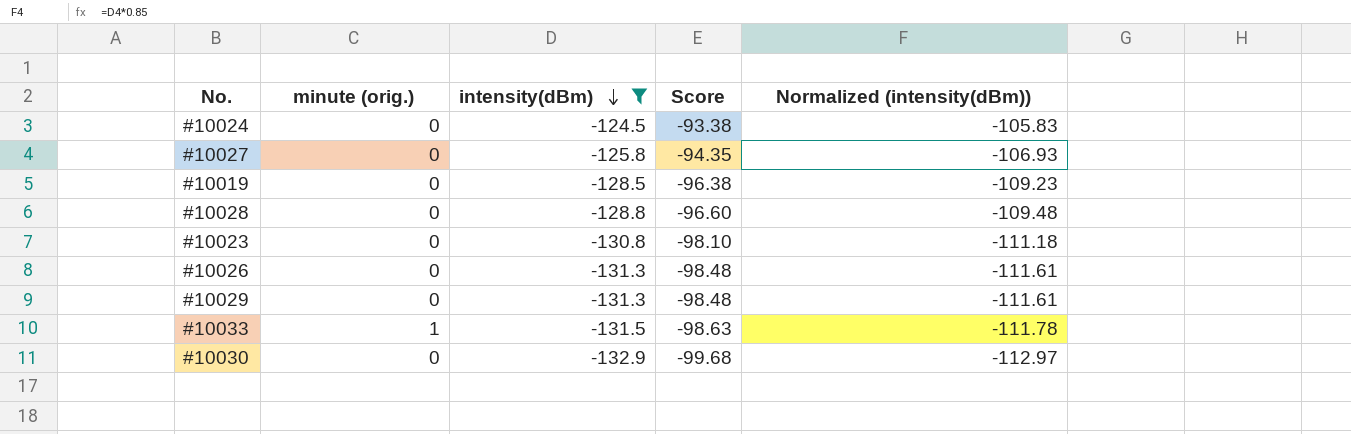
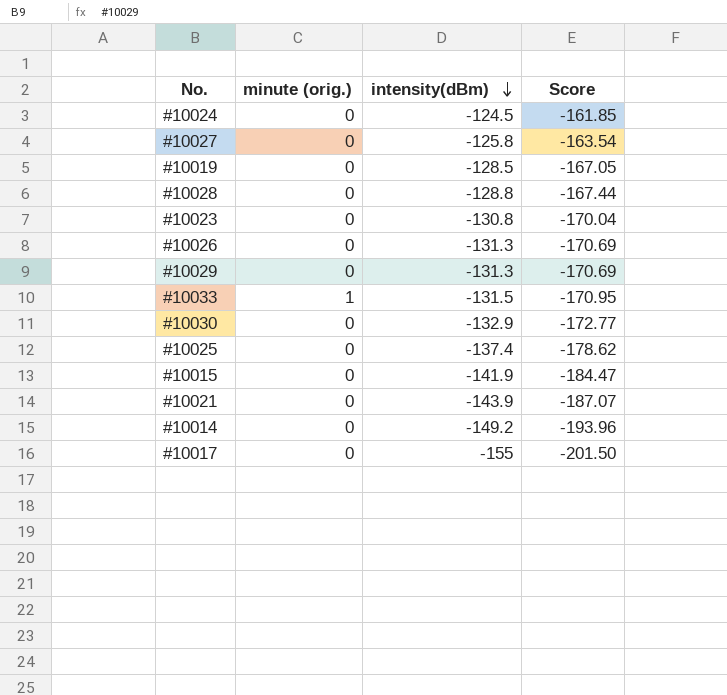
filter: intensity(dBm) >= -132.9 -> none
column Normalized (intensity(dBm)) | formula: [intensity(dBm)] * 0.85 -> none
column Score | formula: [intensity(dBm)] * 0.75 -> [intensity(dBm)] * 1.3

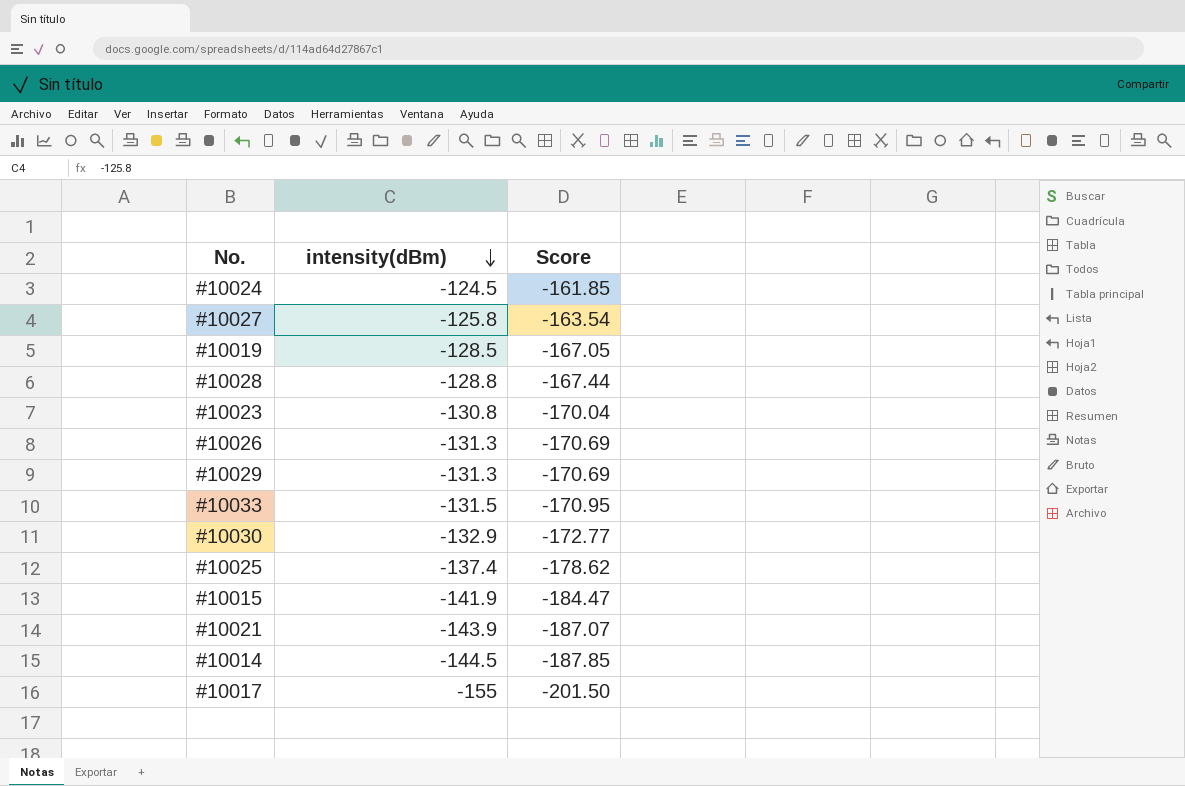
column minute (orig.) | position: 2 -> none
#10014 | intensity(dBm): -149.2 -> -144.5
#10014 | Score: -193.96 -> -187.85

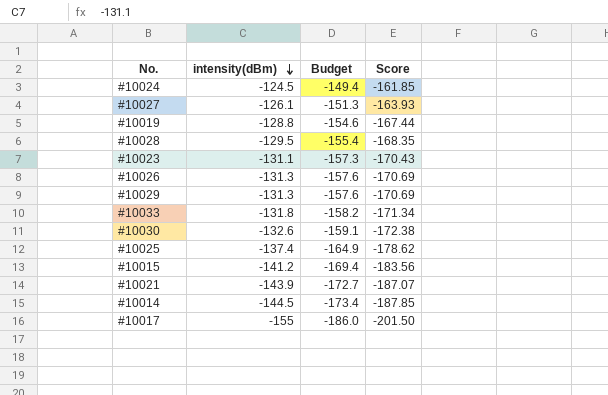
column Budget | formula: none -> [intensity(dBm)] * 1.2
#10027 | intensity(dBm): -125.8 -> -126.1
#10027 | Score: -163.54 -> -163.93
#10019 | intensity(dBm): -128.5 -> -128.8
#10019 | Score: -167.05 -> -167.44
#10028 | intensity(dBm): -128.8 -> -129.5
#10028 | Score: -167.44 -> -168.35
#10023 | intensity(dBm): -130.8 -> -131.1
#10023 | Score: -170.04 -> -170.43
#10033 | intensity(dBm): -131.5 -> -131.8
#10033 | Score: -170.95 -> -171.34
#10030 | intensity(dBm): -132.9 -> -132.6
#10030 | Score: -172.77 -> -172.38
#10015 | intensity(dBm): -141.9 -> -141.2
#10015 | Score: -184.47 -> -183.56

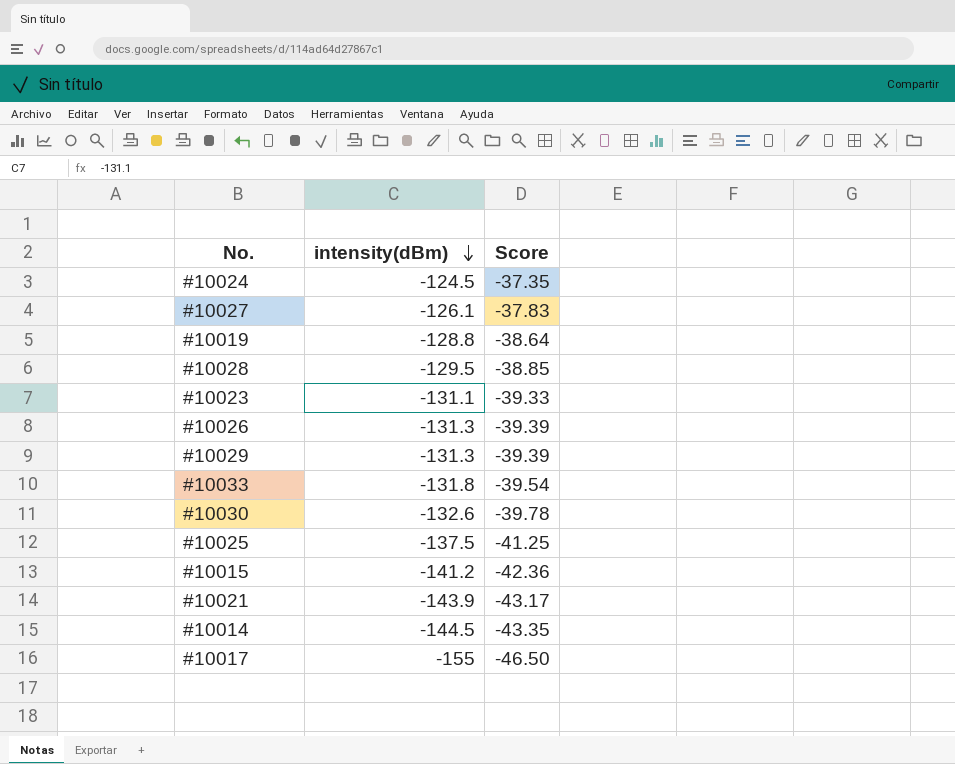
column Budget | formula: [intensity(dBm)] * 1.2 -> none
column Score | formula: [intensity(dBm)] * 1.3 -> [intensity(dBm)] * 0.3
#10025 | intensity(dBm): -137.4 -> -137.5

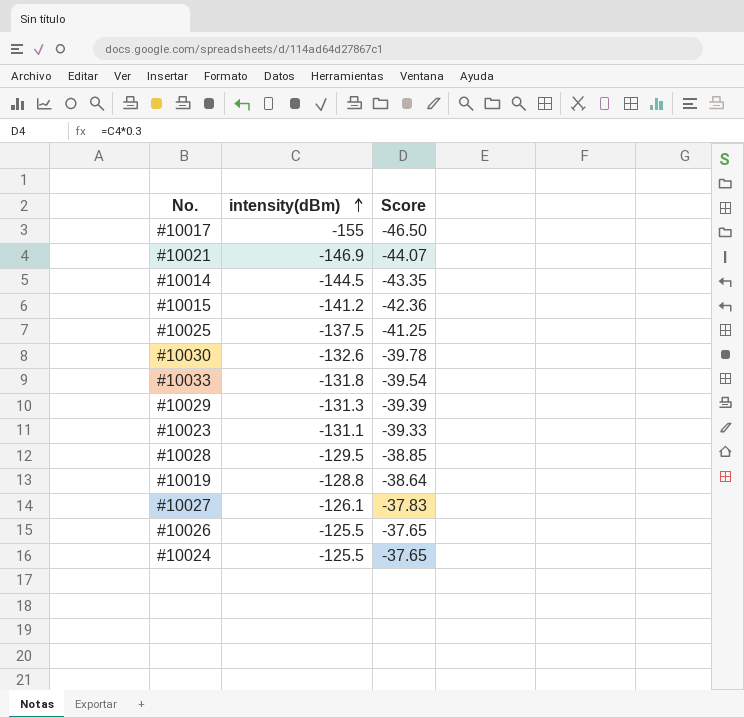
row order: intensity(dBm) descending -> intensity(dBm) ascending
#10021 | intensity(dBm): -143.9 -> -146.9
#10021 | Score: -43.17 -> -44.07
#10026 | intensity(dBm): -131.3 -> -125.5
#10026 | Score: -39.39 -> -37.65
#10024 | intensity(dBm): -124.5 -> -125.5
#10024 | Score: -37.35 -> -37.65

